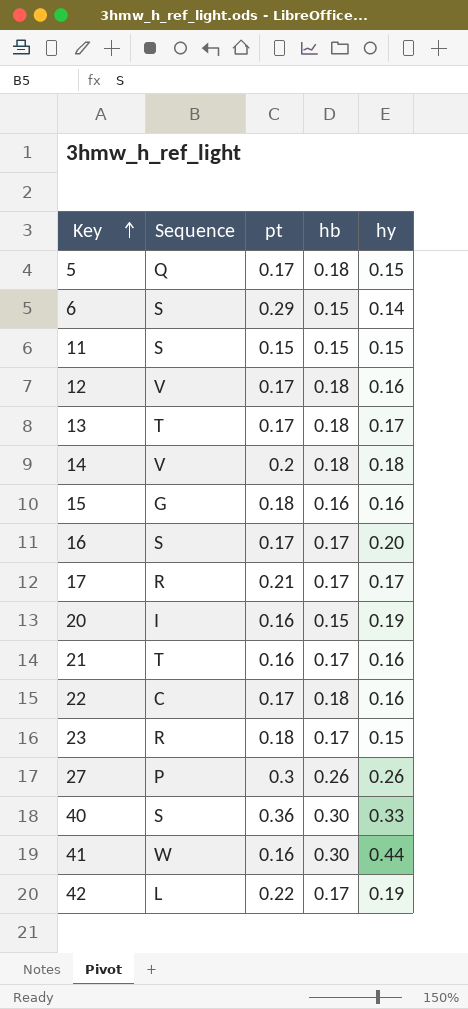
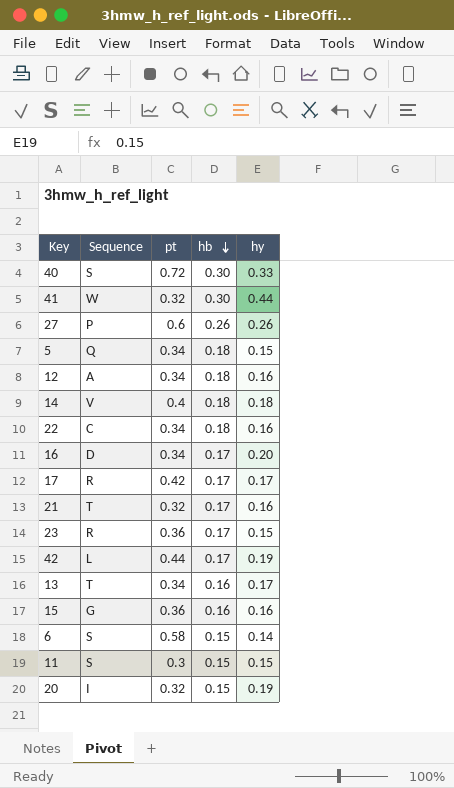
row order: Key ascending -> hb descending
40 | pt: 0.36 -> 0.72
41 | pt: 0.16 -> 0.32
27 | pt: 0.3 -> 0.6
5 | pt: 0.17 -> 0.34
12 | Sequence: V -> A
12 | pt: 0.17 -> 0.34
14 | pt: 0.2 -> 0.4
22 | pt: 0.17 -> 0.34
16 | Sequence: S -> D
16 | pt: 0.17 -> 0.34
17 | pt: 0.21 -> 0.42
21 | pt: 0.16 -> 0.32
23 | pt: 0.18 -> 0.36
42 | pt: 0.22 -> 0.44
13 | pt: 0.17 -> 0.34
13 | hb: 0.18 -> 0.16
15 | pt: 0.18 -> 0.36
6 | pt: 0.29 -> 0.58
11 | pt: 0.15 -> 0.3
20 | pt: 0.16 -> 0.32

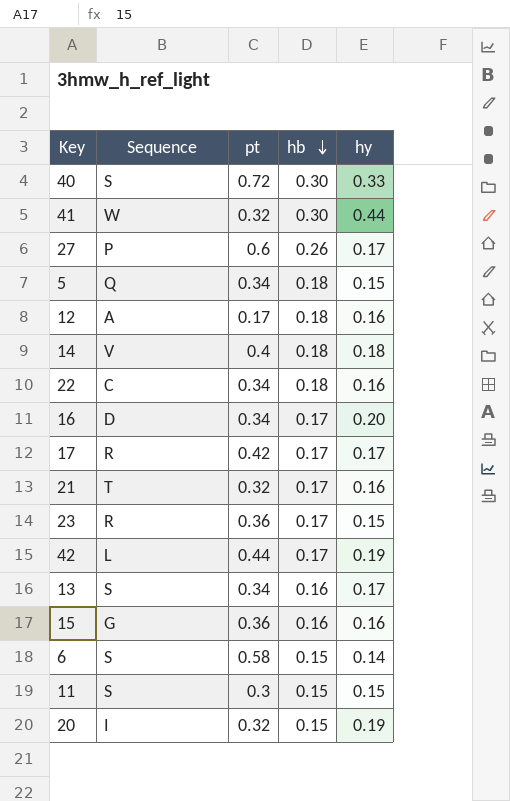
27 | hy: 0.26 -> 0.17
12 | pt: 0.34 -> 0.17
13 | Sequence: T -> S

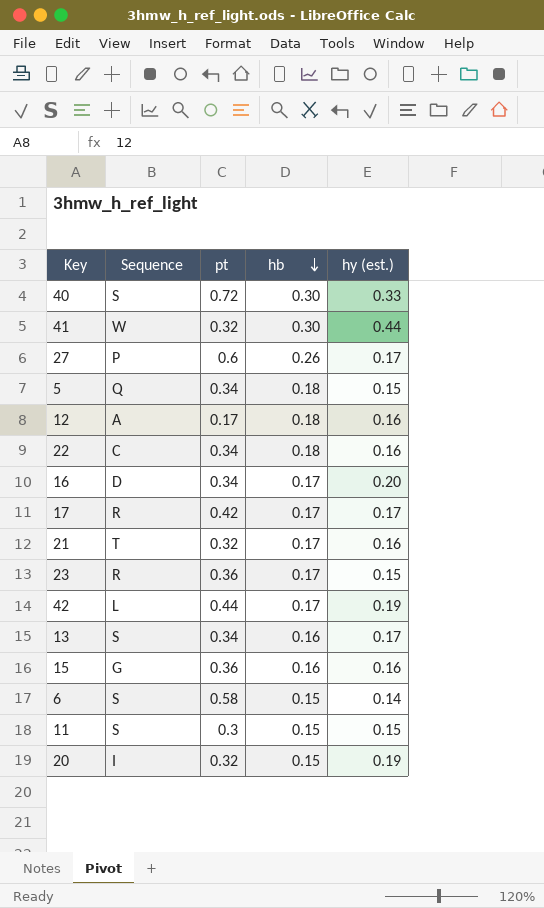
column name: hy -> hy (est.)
row 14: V | 0.4 | 0.18 | 0.18 -> none

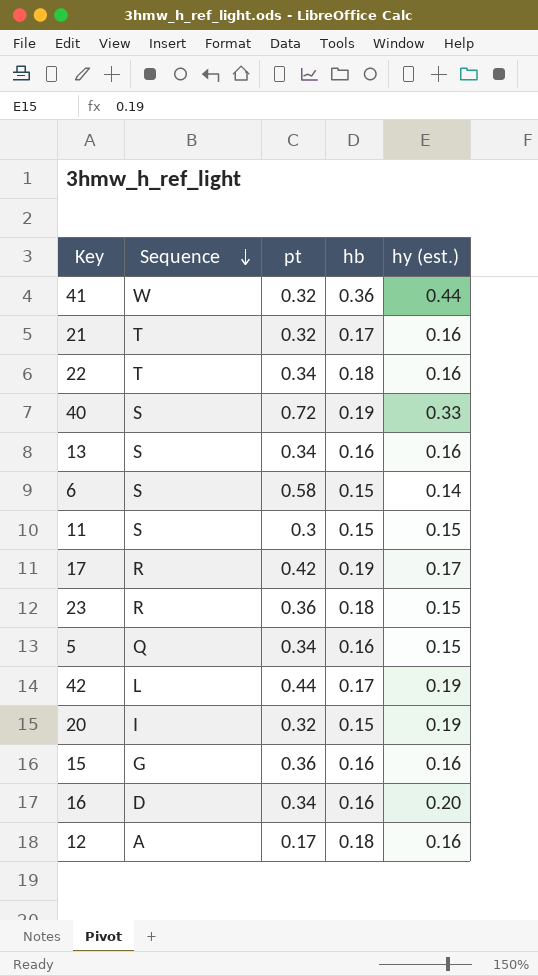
row order: hb descending -> Sequence descending
row 27: P | 0.6 | 0.26 | 0.17 -> none
41 | hb: 0.30 -> 0.36
22 | Sequence: C -> T
40 | hb: 0.30 -> 0.19
13 | hy (est.): 0.17 -> 0.16
17 | hb: 0.17 -> 0.19
23 | hb: 0.17 -> 0.18
5 | hb: 0.18 -> 0.16
16 | hb: 0.17 -> 0.16

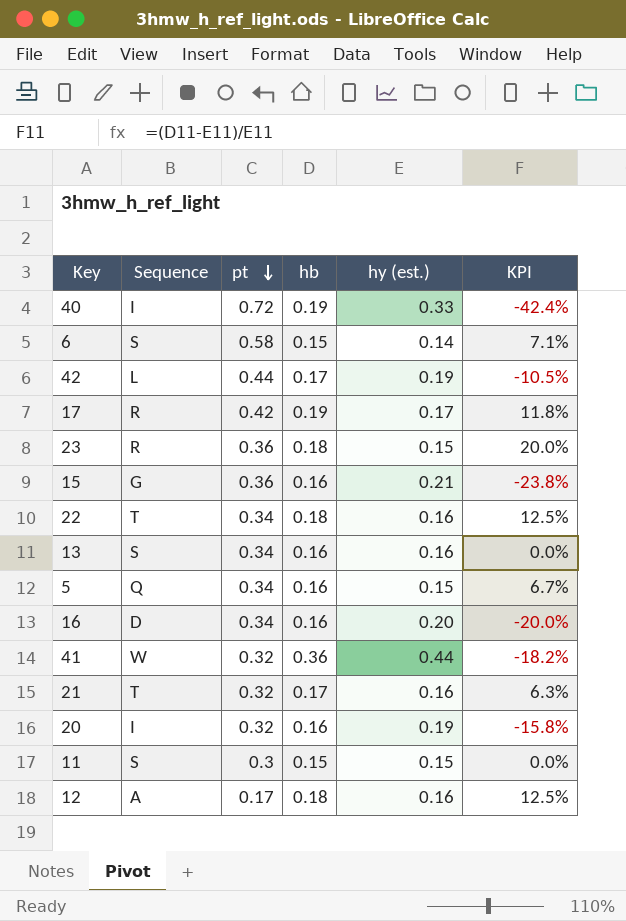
row order: Sequence descending -> pt descending
column KPI | formula: none -> ([hb] - [hy (est.)]) / [hy (est.)]
40 | Sequence: S -> I
15 | hy (est.): 0.16 -> 0.21
20 | hb: 0.15 -> 0.16

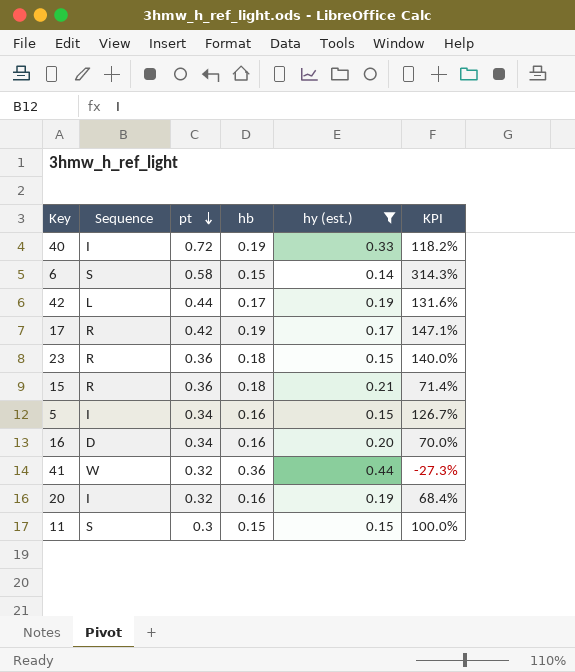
filter: none -> hy (est.) != 0.16
column KPI | formula: ([hb] - [hy (est.)]) / [hy (est.)] -> ([pt] - [hy (est.)]) / [hy (est.)]
15 | Sequence: G -> R
15 | hb: 0.16 -> 0.18
5 | Sequence: Q -> I

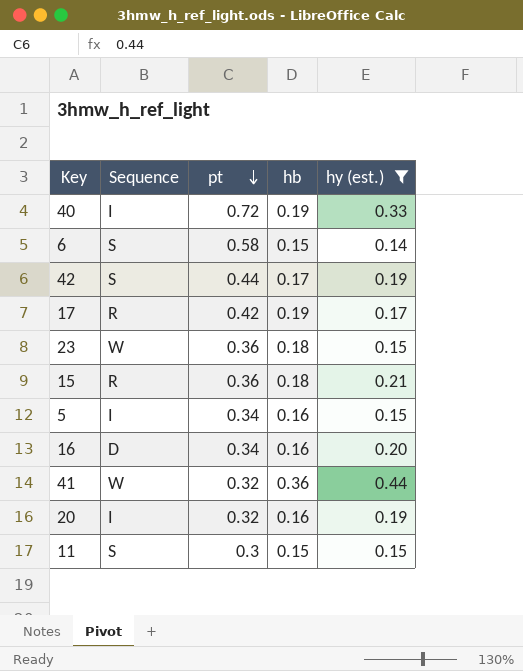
column KPI | formula: ([pt] - [hy (est.)]) / [hy (est.)] -> none
42 | Sequence: L -> S
23 | Sequence: R -> W

